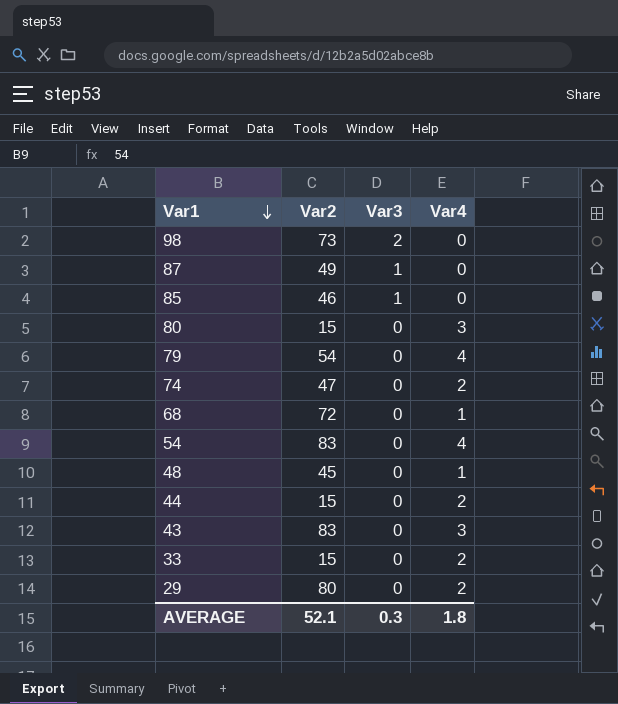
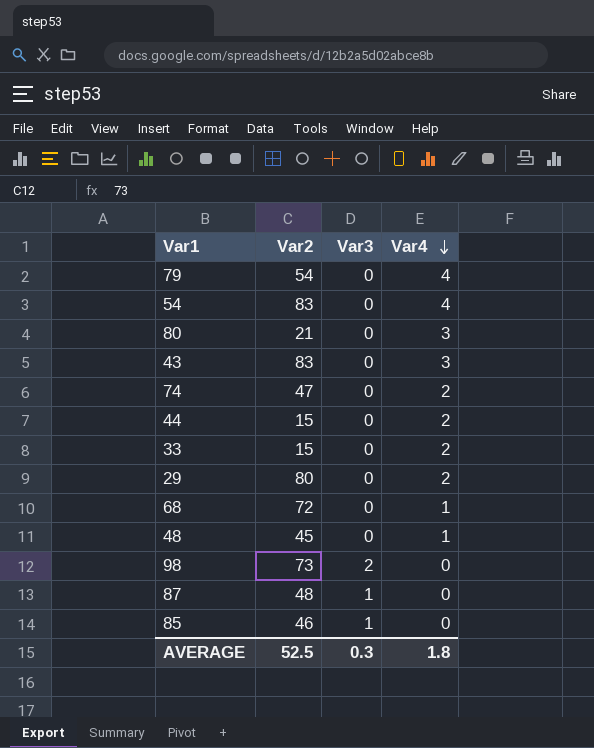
row order: Var1 descending -> Var4 descending
80 | Var2: 15 -> 21
87 | Var2: 49 -> 48
AVERAGE | Var2: 52.1 -> 52.5

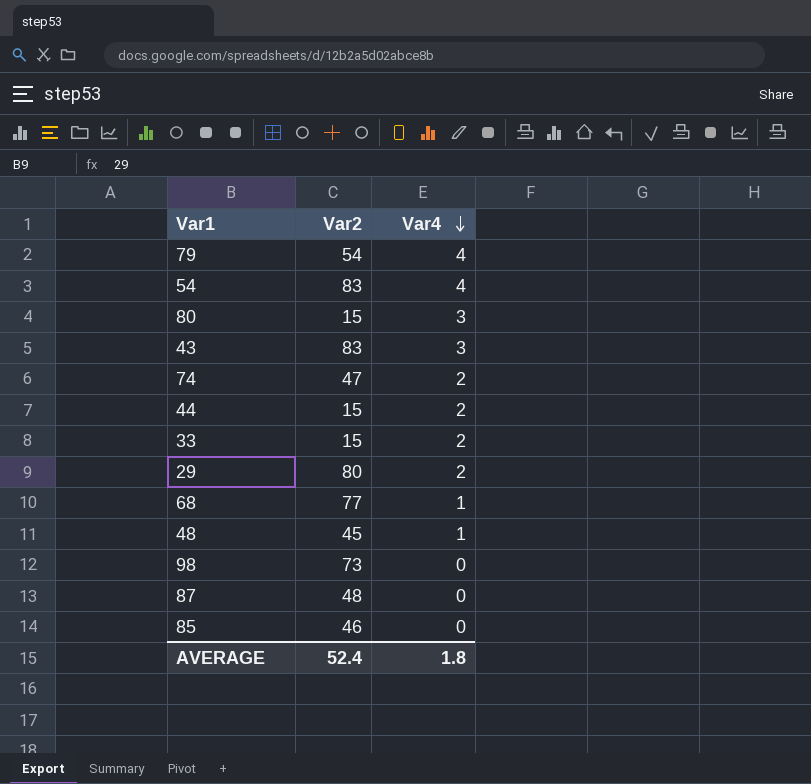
column Var3 | position: 3 -> none
80 | Var2: 21 -> 15
68 | Var2: 72 -> 77
AVERAGE | Var2: 52.5 -> 52.4

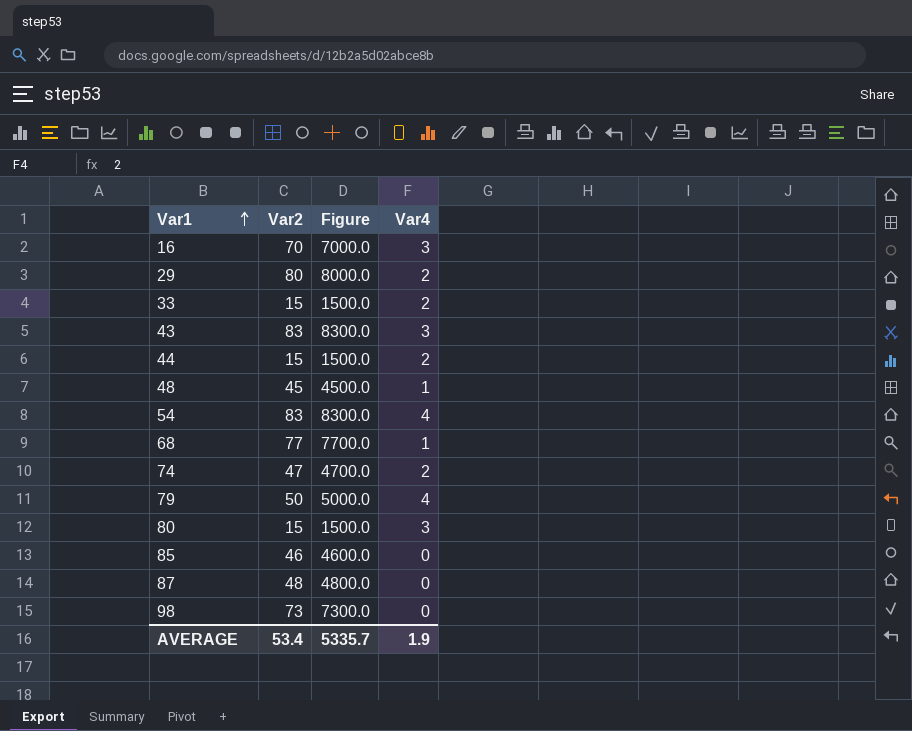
row order: Var4 descending -> Var1 ascending
column Figure | formula: none -> [Var2] * 100
row 16: none -> 70 | 7000.0 | 3
79 | Var2: 54 -> 50
AVERAGE | Var2: 52.4 -> 53.4
AVERAGE | Var4: 1.8 -> 1.9

